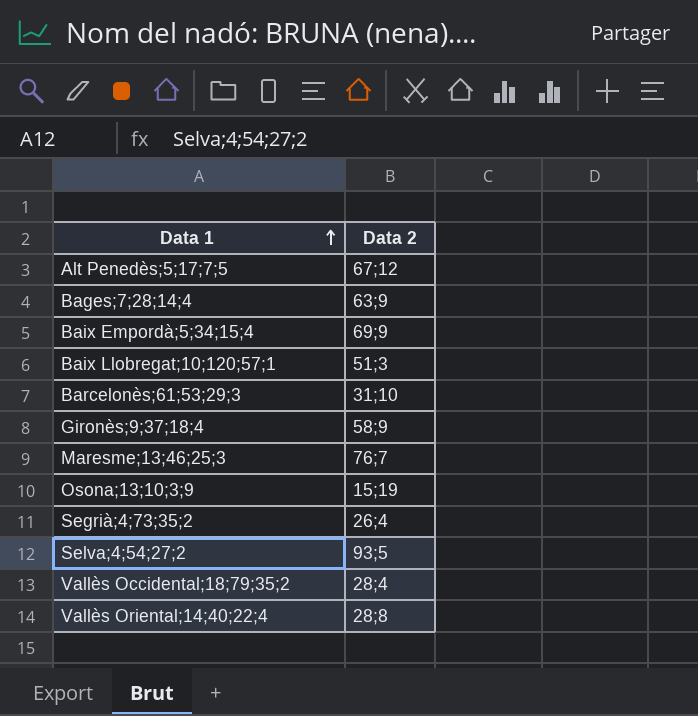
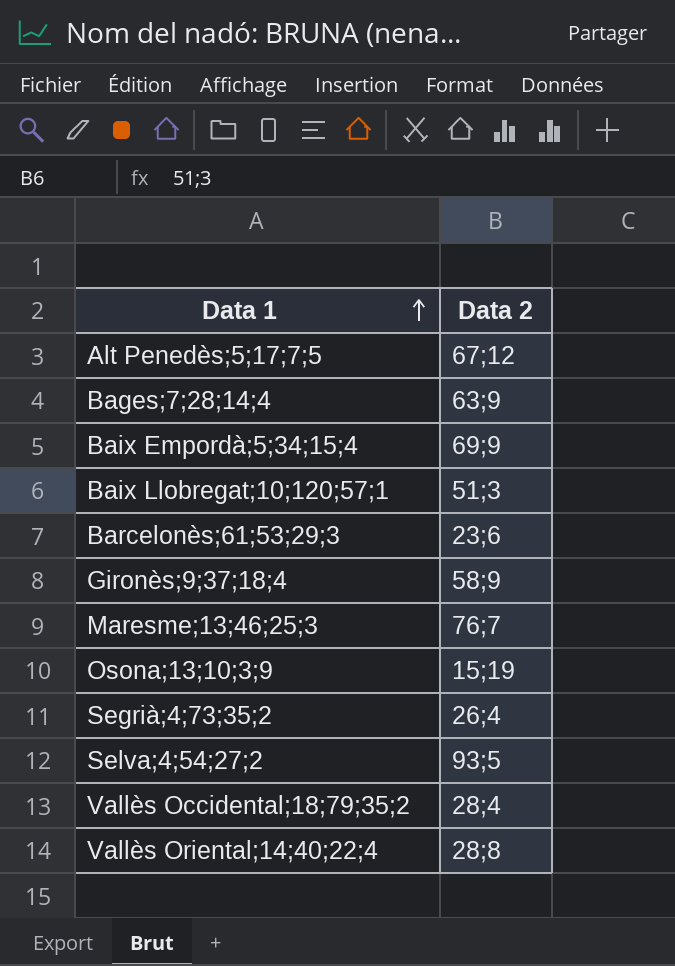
Barcelonès;61;53;29;3 | Data 2: 31;10 -> 23;6

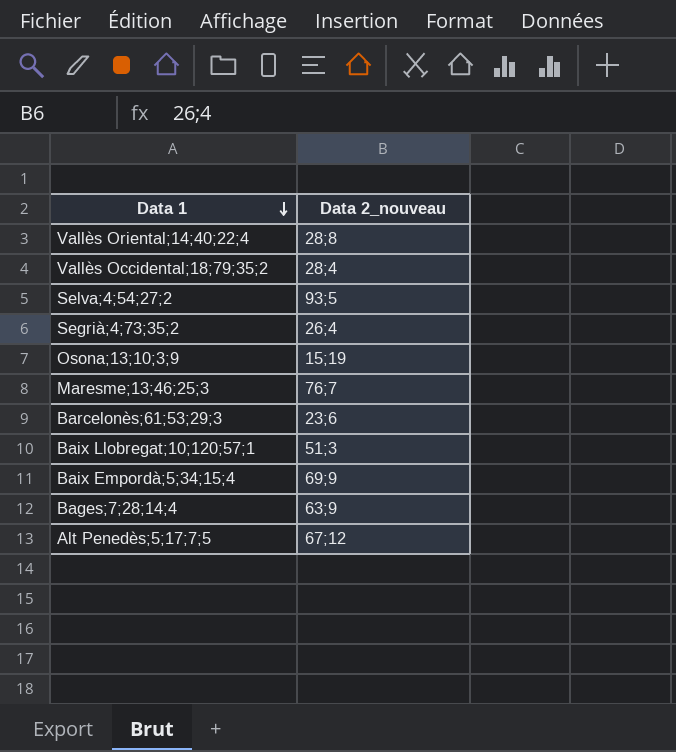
row order: Data 1 ascending -> Data 1 descending
column name: Data 2 -> Data 2_nouveau
row Gironès;9;37;18;4: 58;9 -> none

